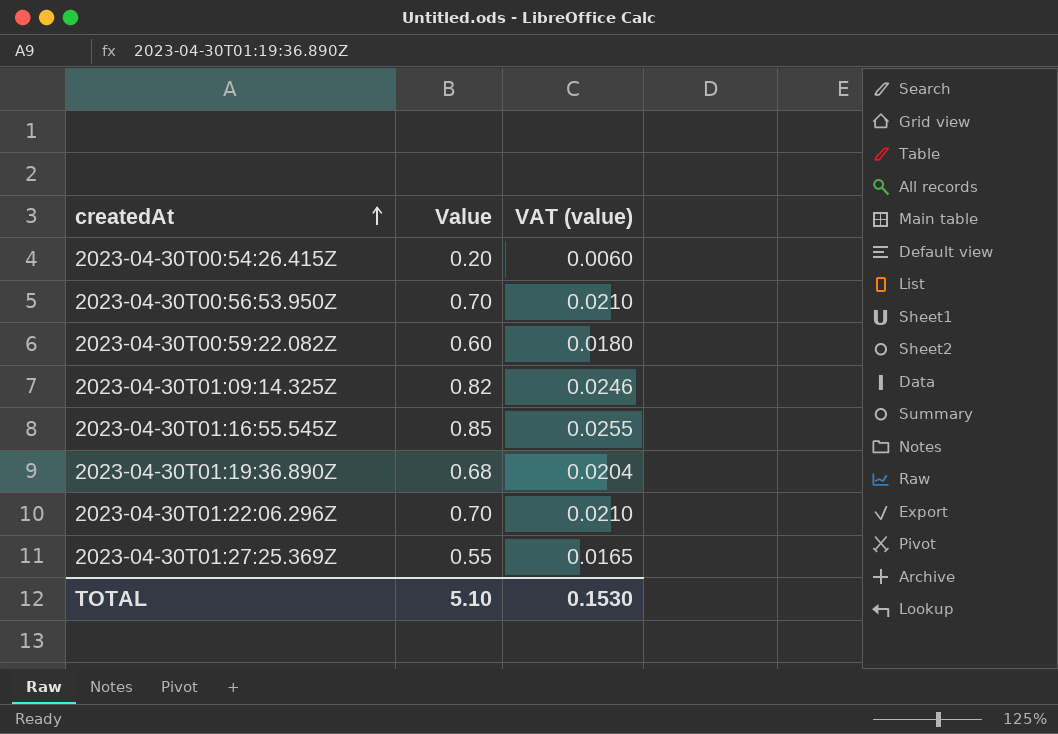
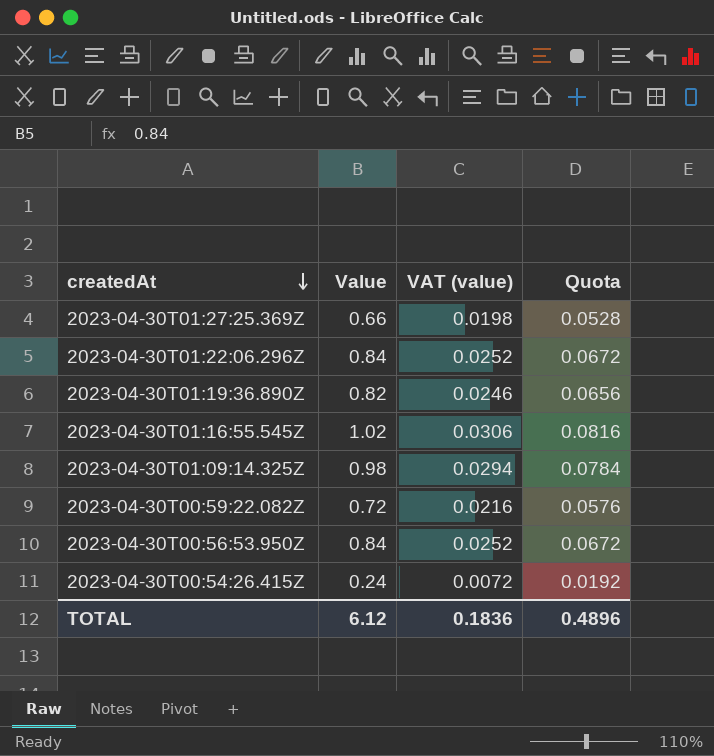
row order: createdAt ascending -> createdAt descending
column Quota | formula: none -> [Value] * 0.08
2023-04-30T01:27:25.369Z | Value: 0.55 -> 0.66
2023-04-30T01:27:25.369Z | VAT (value): 0.0165 -> 0.0198
2023-04-30T01:22:06.296Z | Value: 0.70 -> 0.84
2023-04-30T01:22:06.296Z | VAT (value): 0.0210 -> 0.0252
2023-04-30T01:19:36.890Z | Value: 0.68 -> 0.82
2023-04-30T01:19:36.890Z | VAT (value): 0.0204 -> 0.0246
2023-04-30T01:16:55.545Z | Value: 0.85 -> 1.02
2023-04-30T01:16:55.545Z | VAT (value): 0.0255 -> 0.0306
2023-04-30T01:09:14.325Z | Value: 0.82 -> 0.98
2023-04-30T01:09:14.325Z | VAT (value): 0.0246 -> 0.0294
2023-04-30T00:59:22.082Z | Value: 0.60 -> 0.72
2023-04-30T00:59:22.082Z | VAT (value): 0.0180 -> 0.0216
2023-04-30T00:56:53.950Z | Value: 0.70 -> 0.84
2023-04-30T00:56:53.950Z | VAT (value): 0.0210 -> 0.0252
2023-04-30T00:54:26.415Z | Value: 0.20 -> 0.24
2023-04-30T00:54:26.415Z | VAT (value): 0.0060 -> 0.0072
TOTAL | Value: 5.10 -> 6.12
TOTAL | VAT (value): 0.1530 -> 0.1836

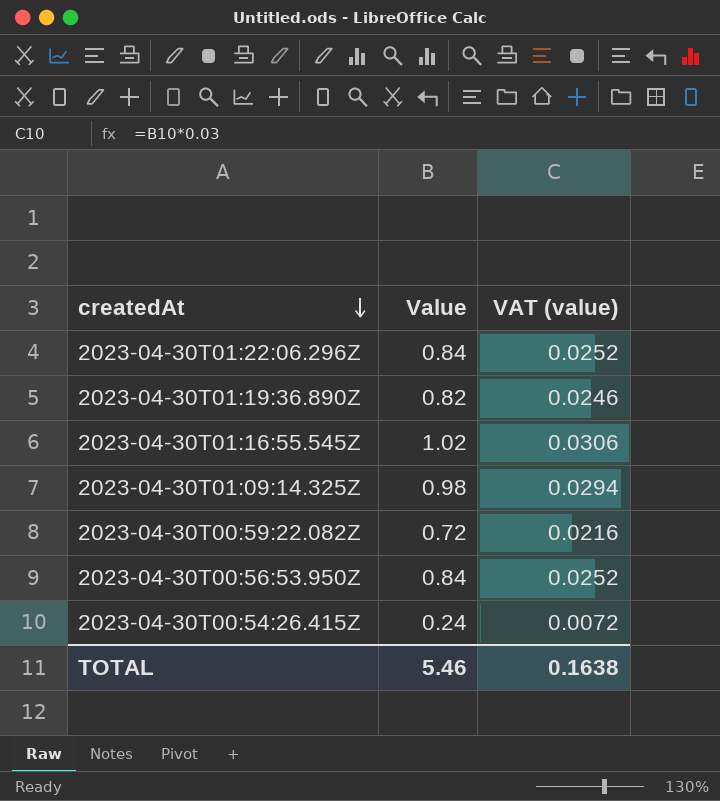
column Quota | formula: [Value] * 0.08 -> none
row 2023-04-30T01:27:25.369Z: 0.66 | 0.0198 | 0.0528 -> none
TOTAL | Value: 6.12 -> 5.46
TOTAL | VAT (value): 0.1836 -> 0.1638

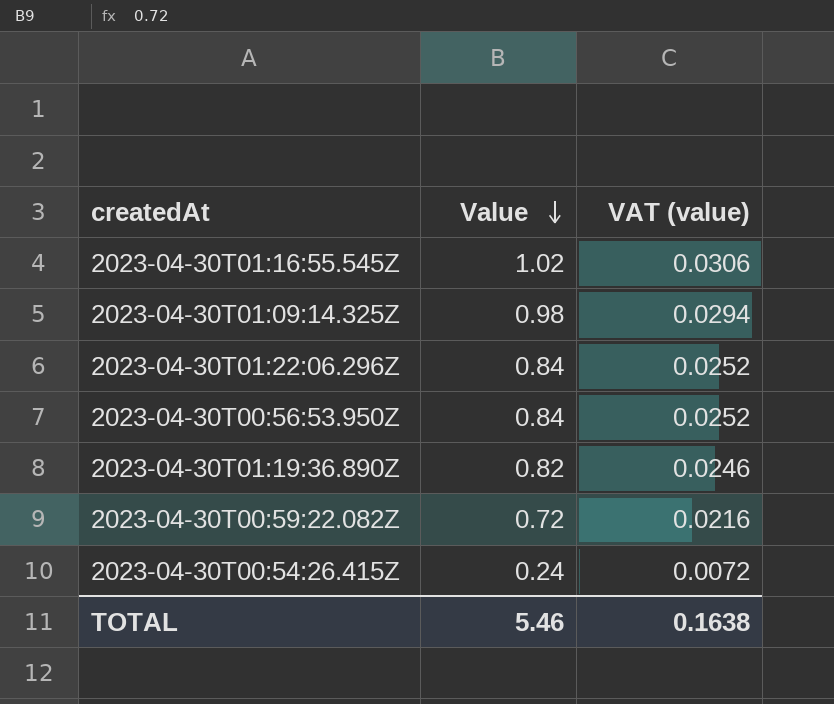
row order: createdAt descending -> Value descending

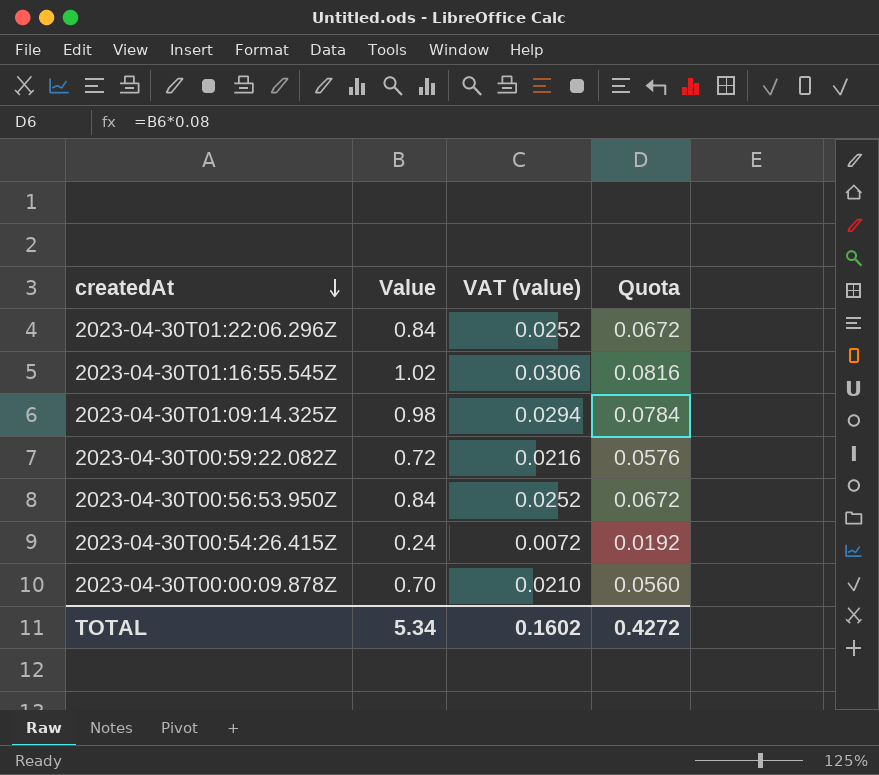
row order: Value descending -> createdAt descending
column Quota | formula: none -> [Value] * 0.08
row 2023-04-30T01:19:36.890Z: 0.82 | 0.0246 -> none
row 2023-04-30T00:00:09.878Z: none -> 0.70 | 0.0210 | 0.0560
TOTAL | Value: 5.46 -> 5.34
TOTAL | VAT (value): 0.1638 -> 0.1602

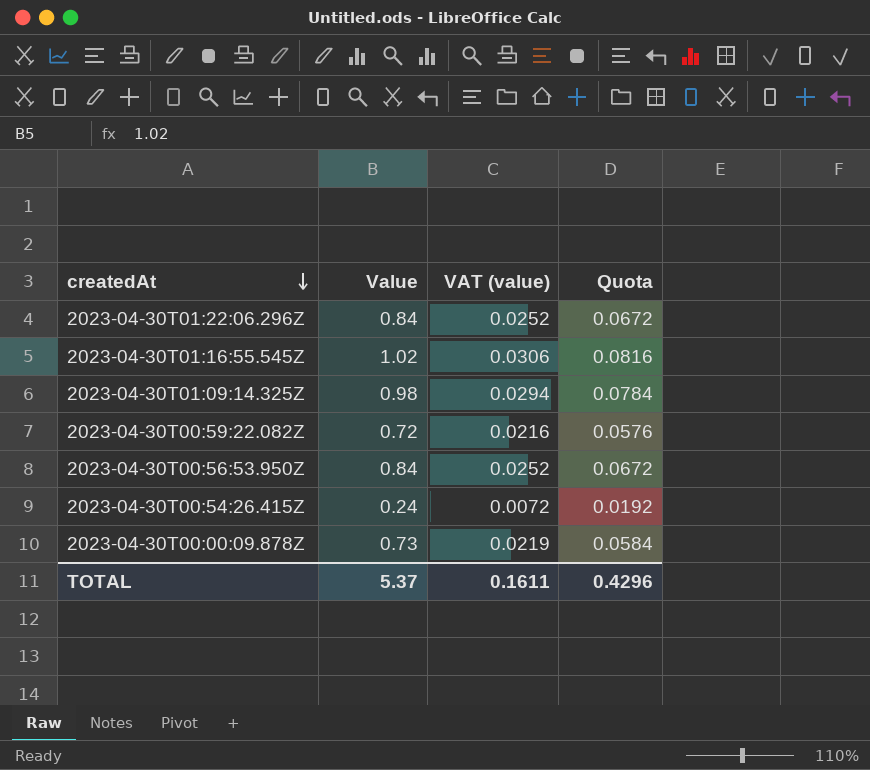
2023-04-30T00:00:09.878Z | Value: 0.70 -> 0.73
2023-04-30T00:00:09.878Z | VAT (value): 0.0210 -> 0.0219
2023-04-30T00:00:09.878Z | Quota: 0.0560 -> 0.0584
TOTAL | Value: 5.34 -> 5.37
TOTAL | VAT (value): 0.1602 -> 0.1611
TOTAL | Quota: 0.4272 -> 0.4296

